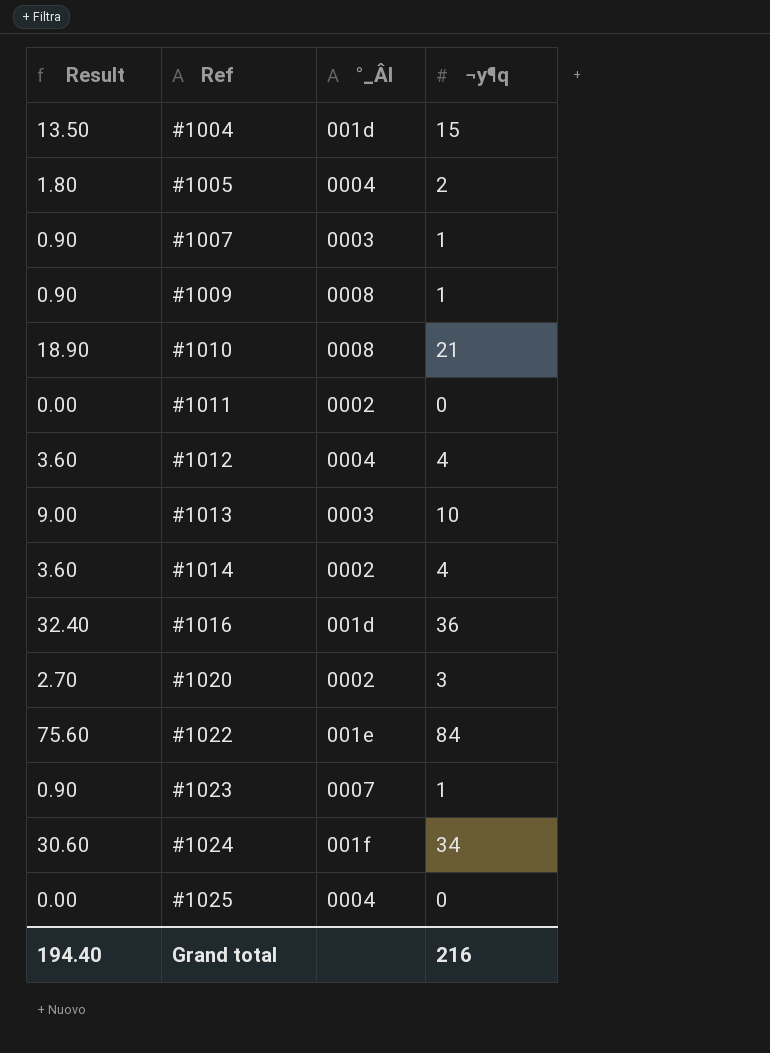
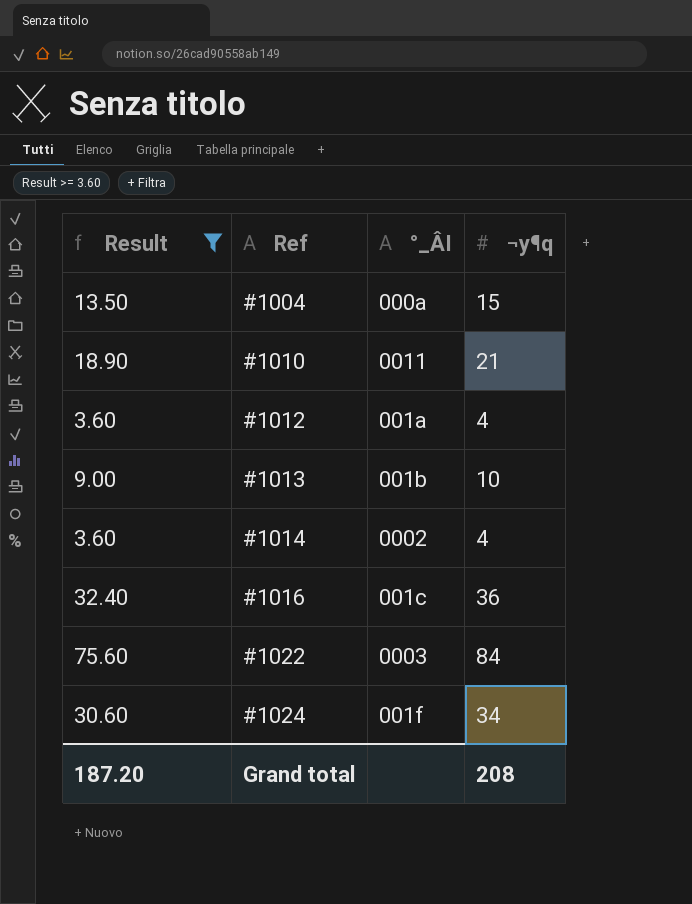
filter: none -> Result >= 3.60
#1004 | °_ÂI: 001d -> 000a
#1010 | °_ÂI: 0008 -> 0011
#1012 | °_ÂI: 0004 -> 001a
#1013 | °_ÂI: 0003 -> 001b
#1016 | °_ÂI: 001d -> 001c
#1022 | °_ÂI: 001e -> 0003
Grand total | Result: 194.40 -> 187.20
Grand total | ¬y¶q: 216 -> 208

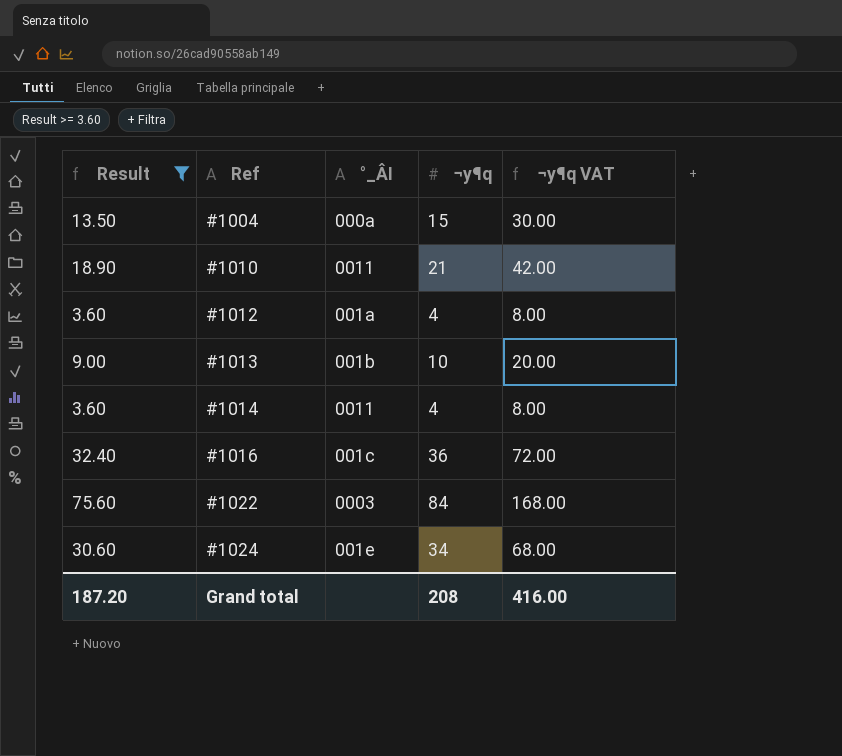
column ¬y¶q VAT | formula: none -> [¬y¶q] * 2
#1014 | °_ÂI: 0002 -> 0011
#1024 | °_ÂI: 001f -> 001e

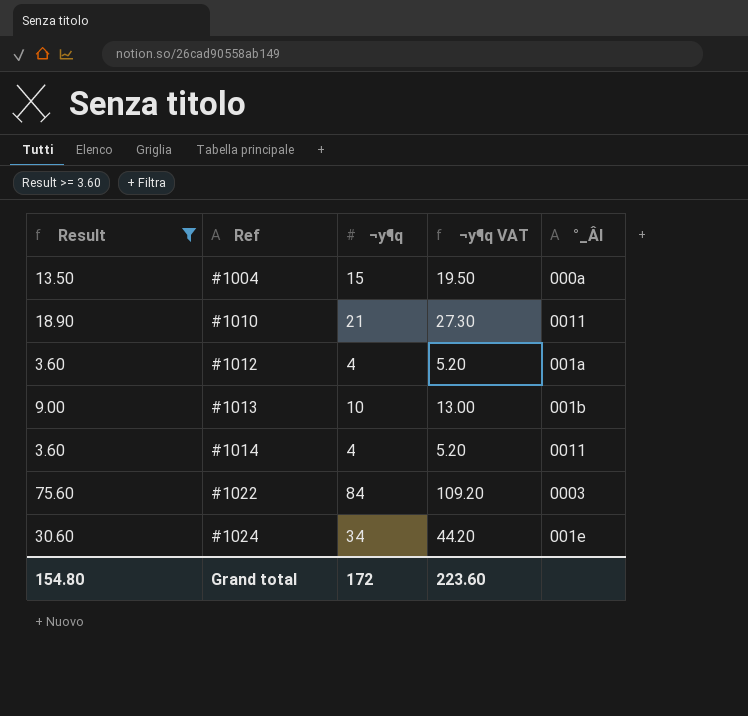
column ¬y¶q VAT | formula: [¬y¶q] * 2 -> [¬y¶q] * 1.3
column °_ÂI | position: 3 -> 5
row #1016: 32.40 | 001c | 36 | 72.00 -> none
Grand total | Result: 187.20 -> 154.80
Grand total | ¬y¶q: 208 -> 172
Grand total | ¬y¶q VAT: 416.00 -> 223.60

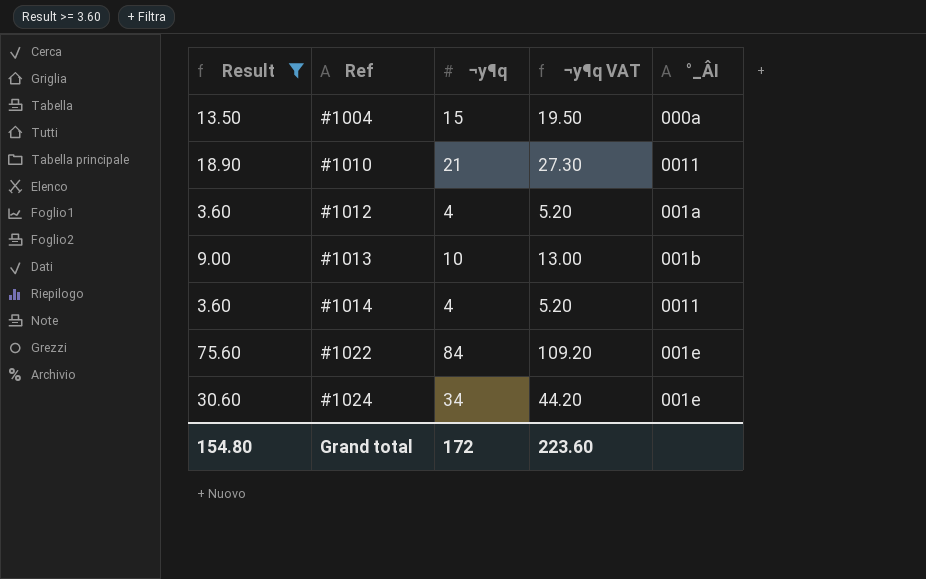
#1022 | °_ÂI: 0003 -> 001e

